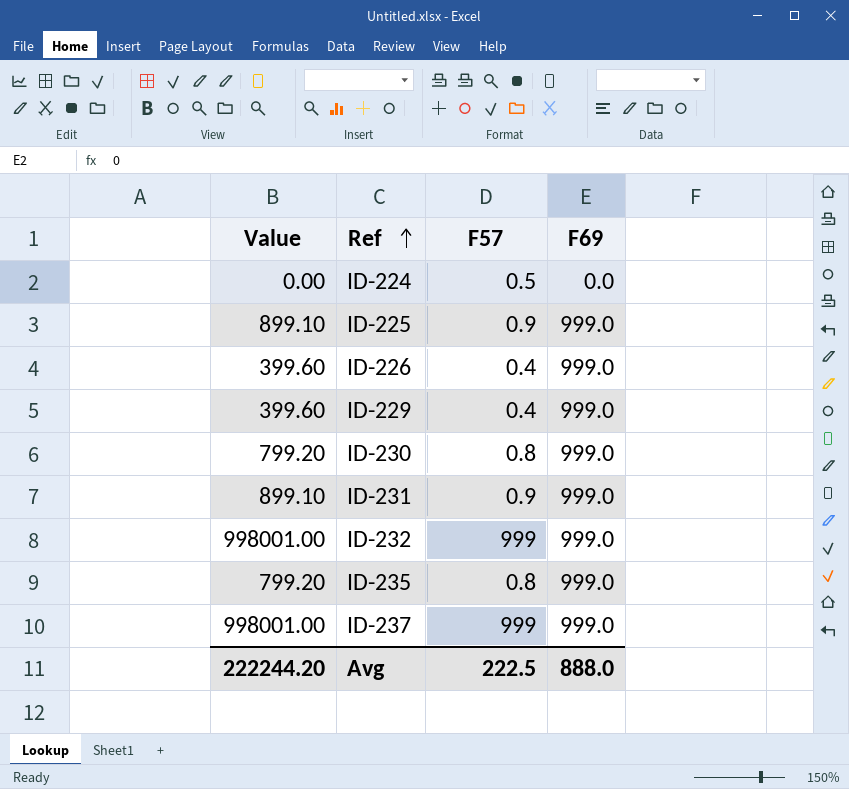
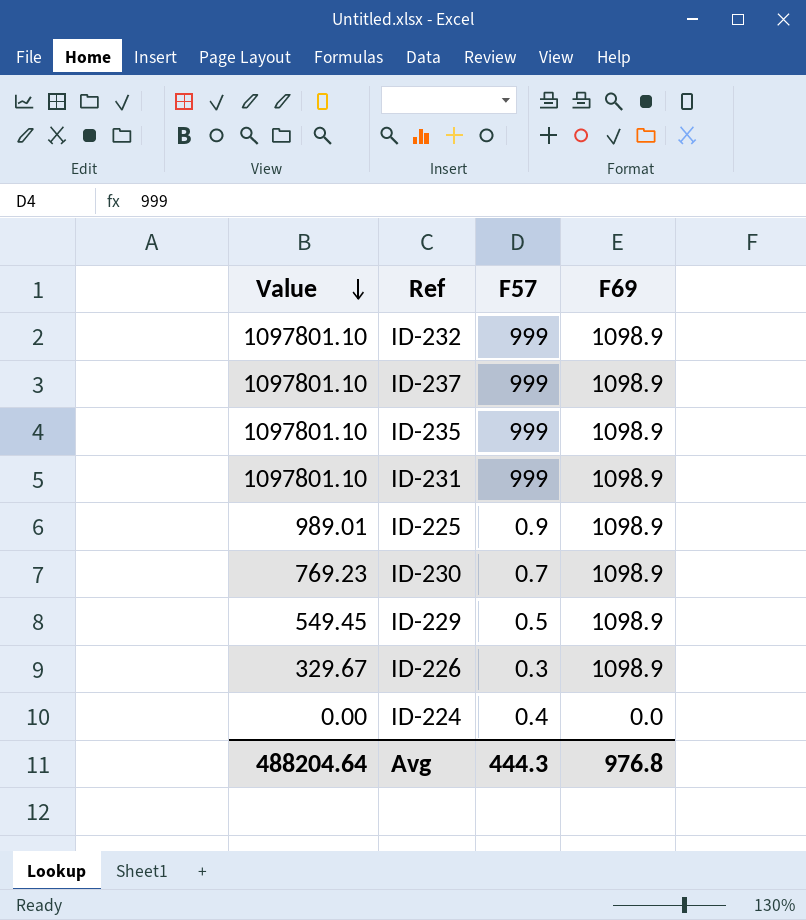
row order: Ref ascending -> Value descending
ID-232 | Value: 998001.00 -> 1097801.10
ID-232 | F69: 999.0 -> 1098.9
ID-237 | Value: 998001.00 -> 1097801.10
ID-237 | F69: 999.0 -> 1098.9
ID-235 | Value: 799.20 -> 1097801.10
ID-235 | F57: 0.8 -> 999
ID-235 | F69: 999.0 -> 1098.9
ID-231 | Value: 899.10 -> 1097801.10
ID-231 | F57: 0.9 -> 999
ID-231 | F69: 999.0 -> 1098.9
ID-225 | Value: 899.10 -> 989.01
ID-225 | F69: 999.0 -> 1098.9
ID-230 | Value: 799.20 -> 769.23
ID-230 | F57: 0.8 -> 0.7
ID-230 | F69: 999.0 -> 1098.9
ID-229 | Value: 399.60 -> 549.45
ID-229 | F57: 0.4 -> 0.5
ID-229 | F69: 999.0 -> 1098.9
ID-226 | Value: 399.60 -> 329.67
ID-226 | F57: 0.4 -> 0.3
ID-226 | F69: 999.0 -> 1098.9
ID-224 | F57: 0.5 -> 0.4
Avg | Value: 222244.20 -> 488204.64
Avg | F57: 222.5 -> 444.3
Avg | F69: 888.0 -> 976.8

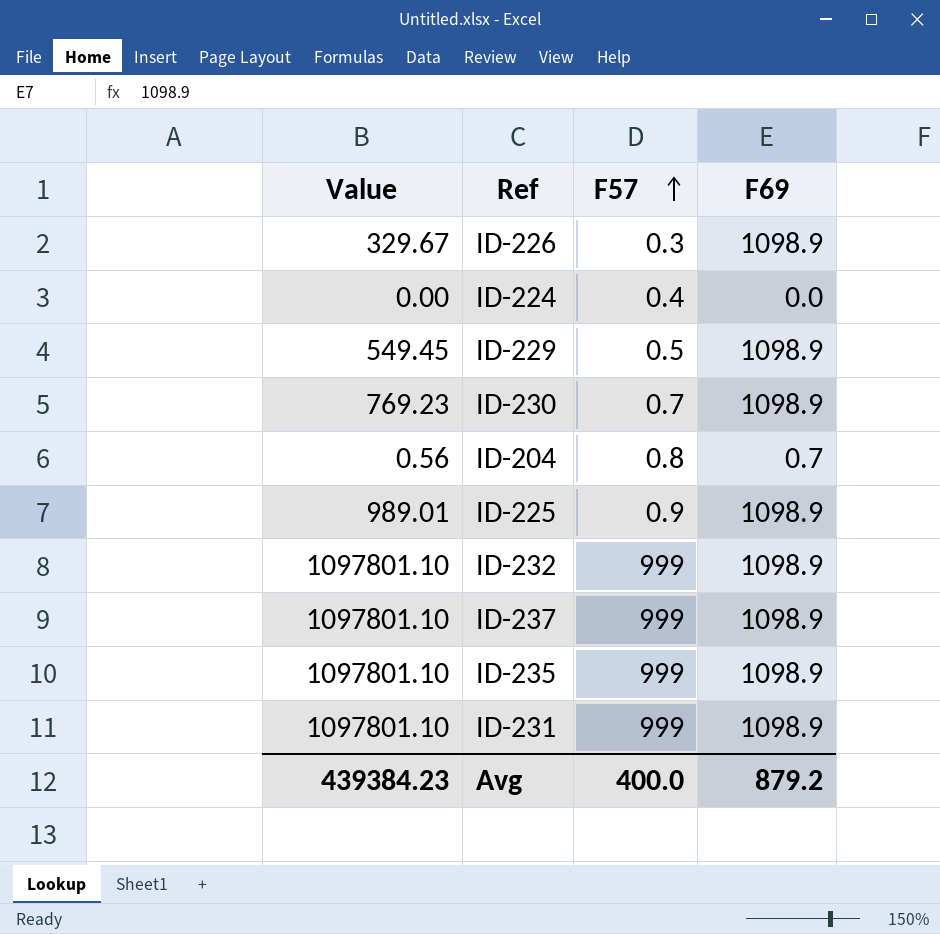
row order: Value descending -> F57 ascending
row ID-204: none -> 0.56 | 0.8 | 0.7
Avg | Value: 488204.64 -> 439384.23
Avg | F57: 444.3 -> 400.0
Avg | F69: 976.8 -> 879.2

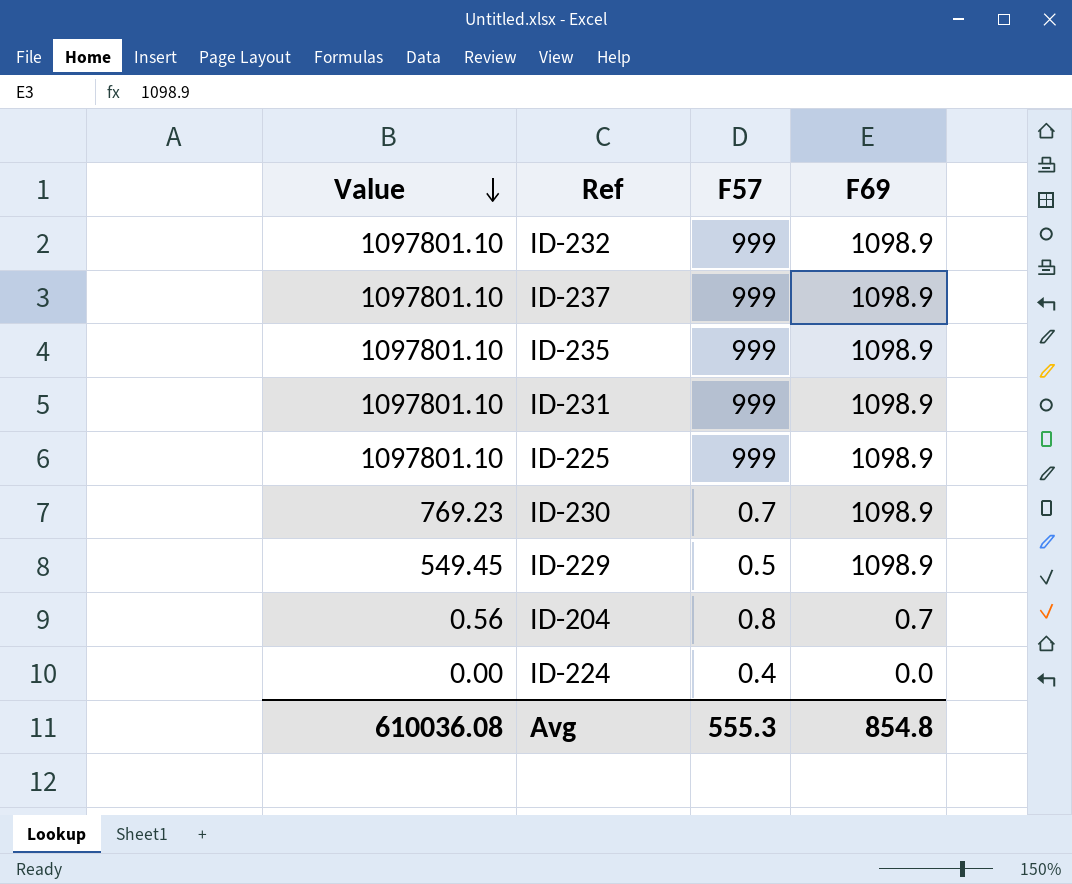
row order: F57 ascending -> Value descending
row ID-226: 329.67 | 0.3 | 1098.9 -> none
ID-225 | Value: 989.01 -> 1097801.10
ID-225 | F57: 0.9 -> 999
Avg | Value: 439384.23 -> 610036.08
Avg | F57: 400.0 -> 555.3
Avg | F69: 879.2 -> 854.8

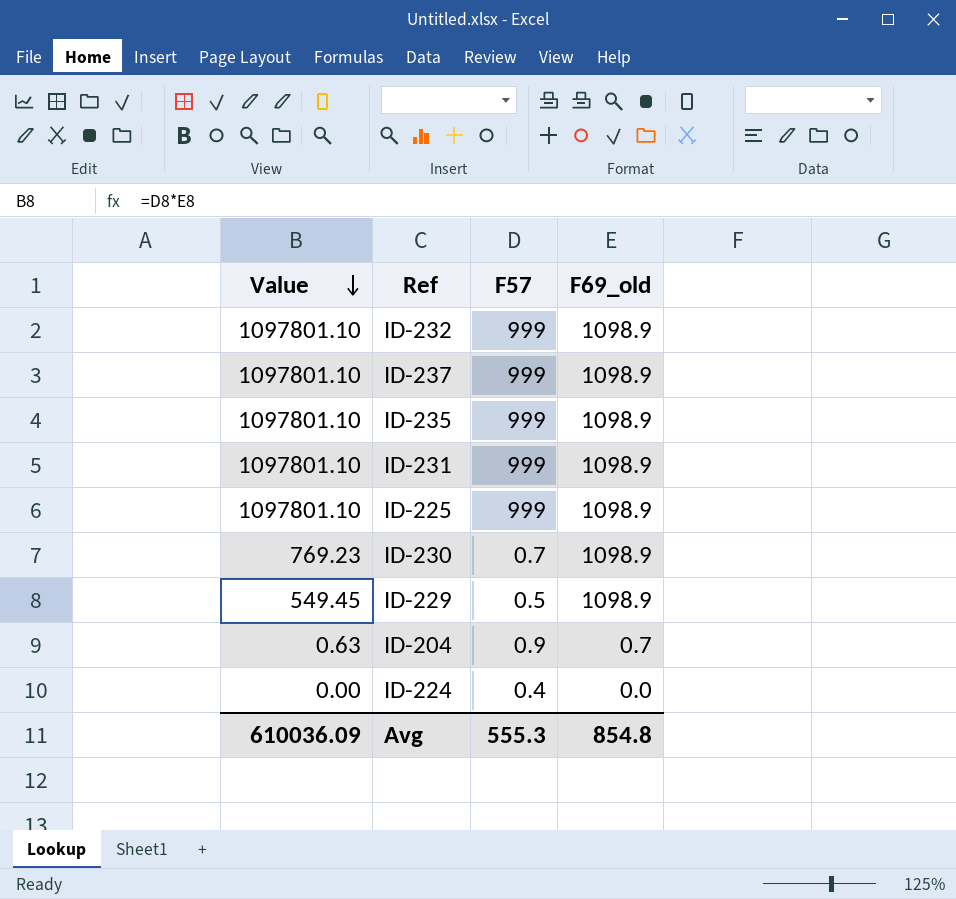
column name: F69 -> F69_old
ID-204 | Value: 0.56 -> 0.63
ID-204 | F57: 0.8 -> 0.9
Avg | Value: 610036.08 -> 610036.09

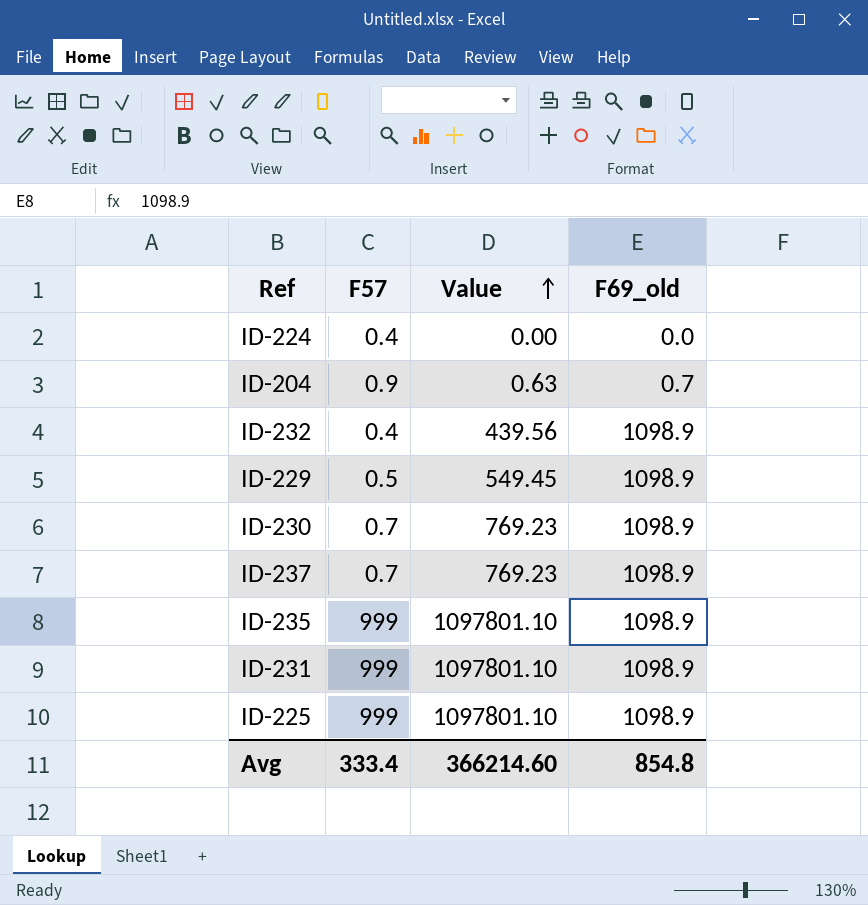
row order: Value descending -> Value ascending
column Value | position: 1 -> 3
ID-232 | F57: 999 -> 0.4
ID-232 | Value: 1097801.10 -> 439.56
ID-237 | F57: 999 -> 0.7
ID-237 | Value: 1097801.10 -> 769.23
Avg | F57: 555.3 -> 333.4
Avg | Value: 610036.09 -> 366214.60

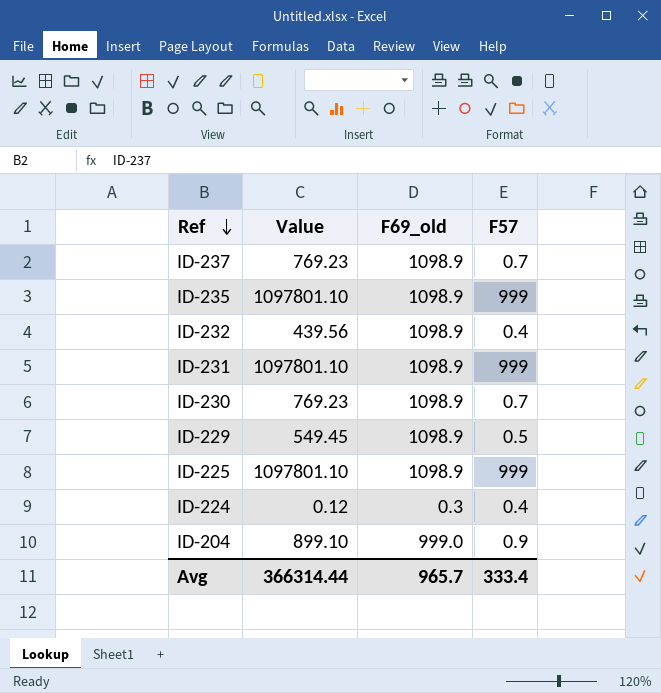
row order: Value ascending -> Ref descending
column F57 | position: 2 -> 4
ID-224 | Value: 0.00 -> 0.12
ID-224 | F69_old: 0.0 -> 0.3
ID-204 | Value: 0.63 -> 899.10
ID-204 | F69_old: 0.7 -> 999.0
Avg | Value: 366214.60 -> 366314.44
Avg | F69_old: 854.8 -> 965.7

